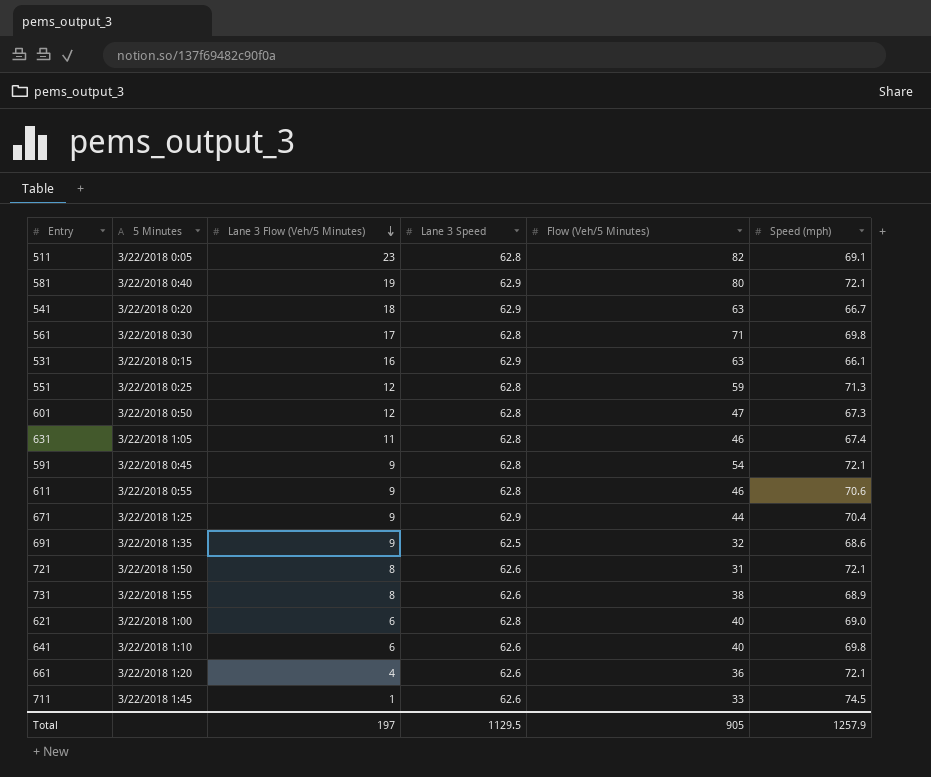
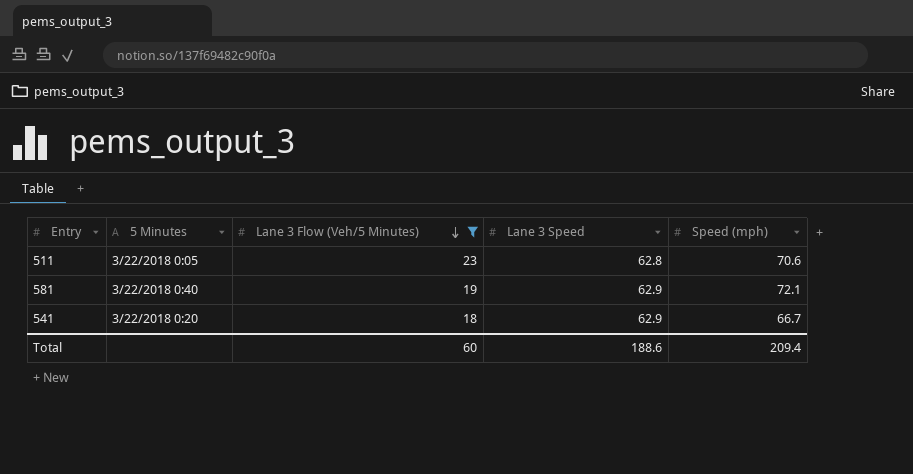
filter: none -> Lane 3 Flow (Veh/5 Minutes) >= 18
column Flow (Veh/5 Minutes) | position: 5 -> none
511 | Speed (mph): 69.1 -> 70.6
Total | Lane 3 Flow (Veh/5 Minutes): 197 -> 60
Total | Lane 3 Speed: 1129.5 -> 188.6
Total | Speed (mph): 1257.9 -> 209.4

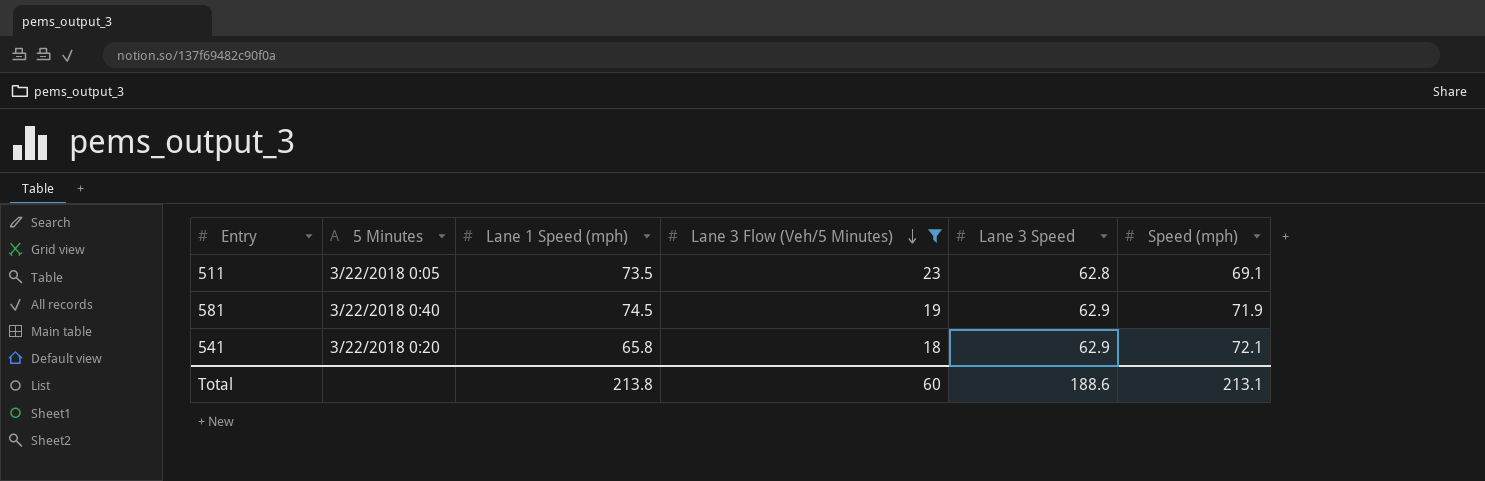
column Lane 1 Speed (mph) | position: none -> 3
511 | Speed (mph): 70.6 -> 69.1
581 | Speed (mph): 72.1 -> 71.9
541 | Speed (mph): 66.7 -> 72.1
Total | Speed (mph): 209.4 -> 213.1

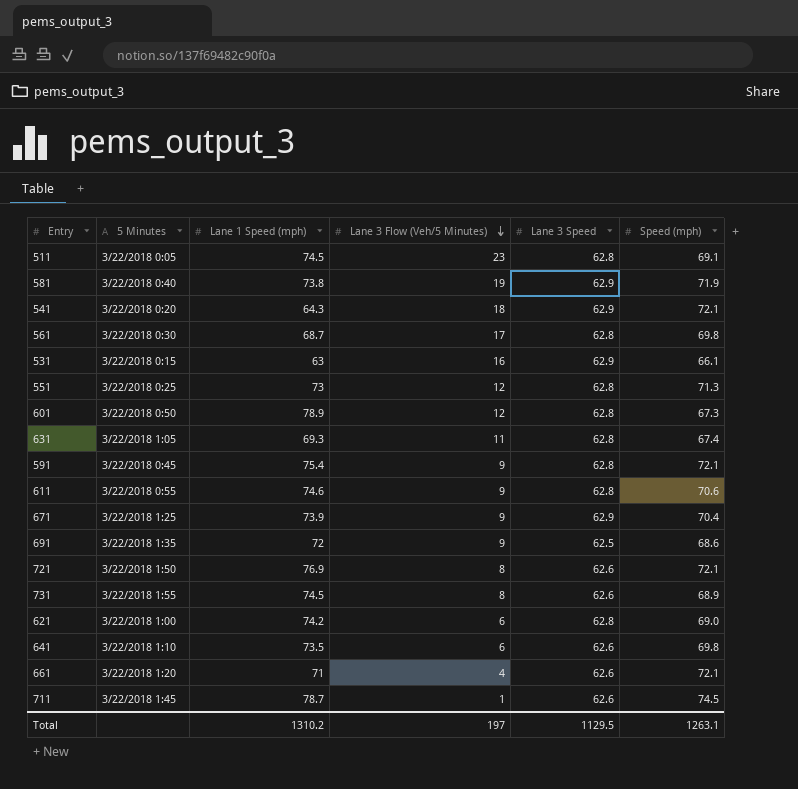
filter: Lane 3 Flow (Veh/5 Minutes) >= 18 -> none
511 | Lane 1 Speed (mph): 73.5 -> 74.5
581 | Lane 1 Speed (mph): 74.5 -> 73.8
541 | Lane 1 Speed (mph): 65.8 -> 64.3
Total | Lane 1 Speed (mph): 213.8 -> 1310.2
Total | Lane 3 Flow (Veh/5 Minutes): 60 -> 197
Total | Lane 3 Speed: 188.6 -> 1129.5
Total | Speed (mph): 213.1 -> 1263.1

